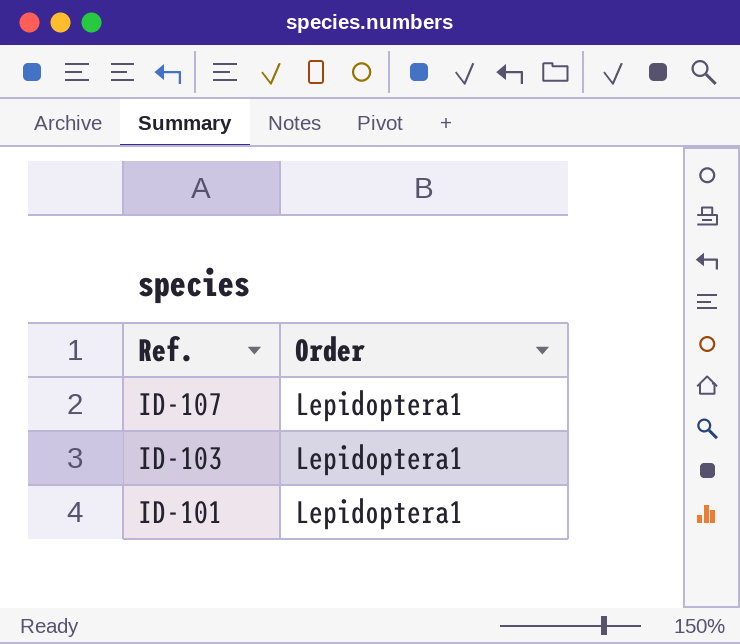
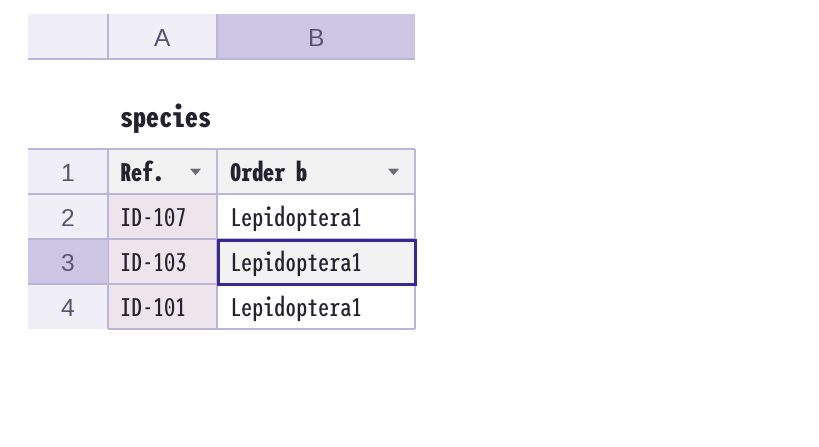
column name: Order -> Order b

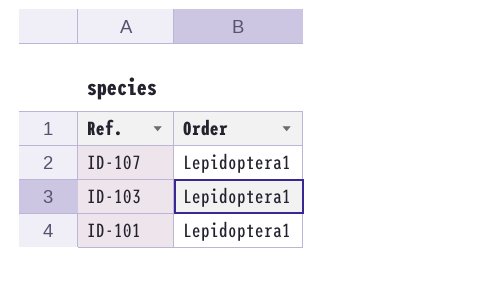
column name: Order b -> Order

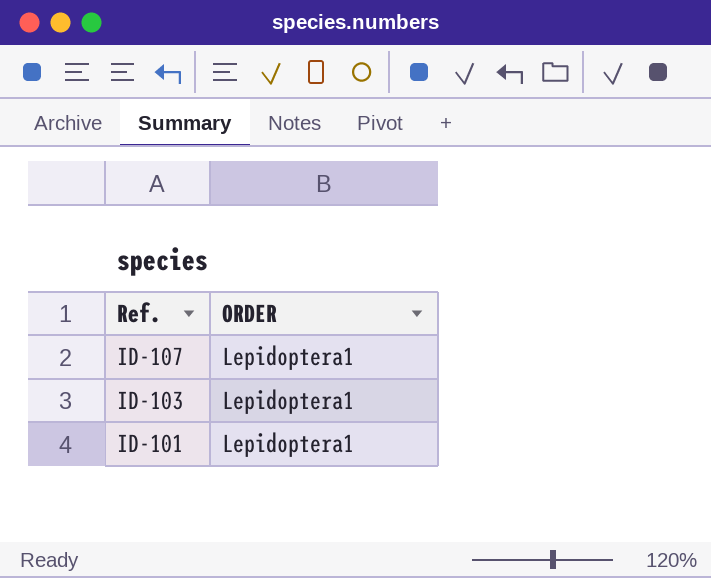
column name: Order -> ORDER

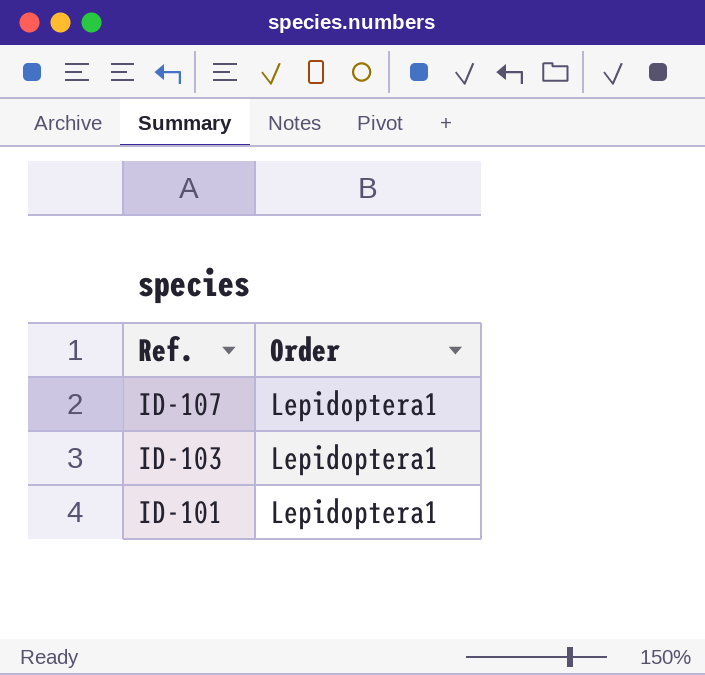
column name: ORDER -> Order

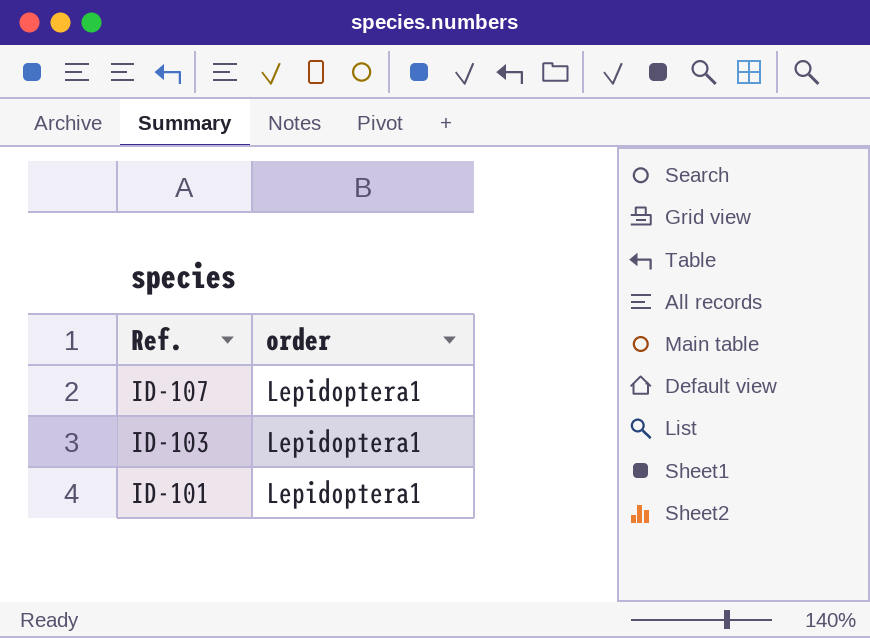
column name: Order -> order

